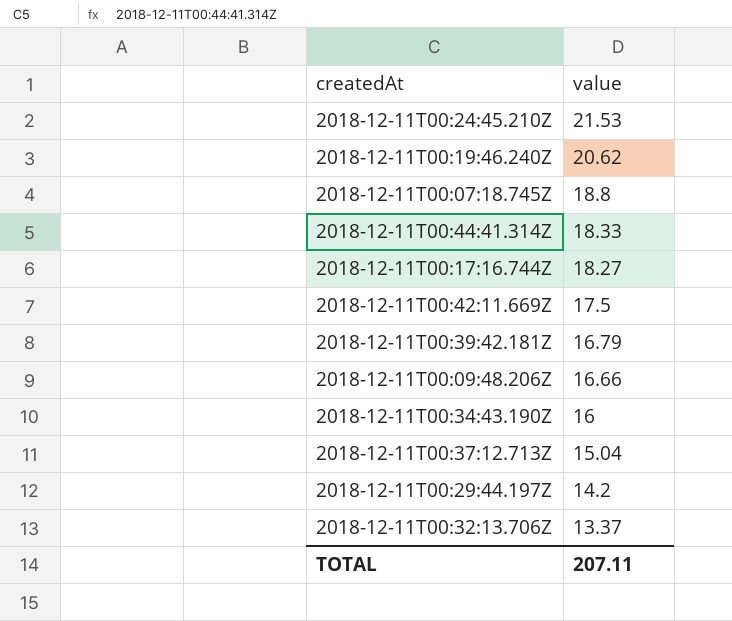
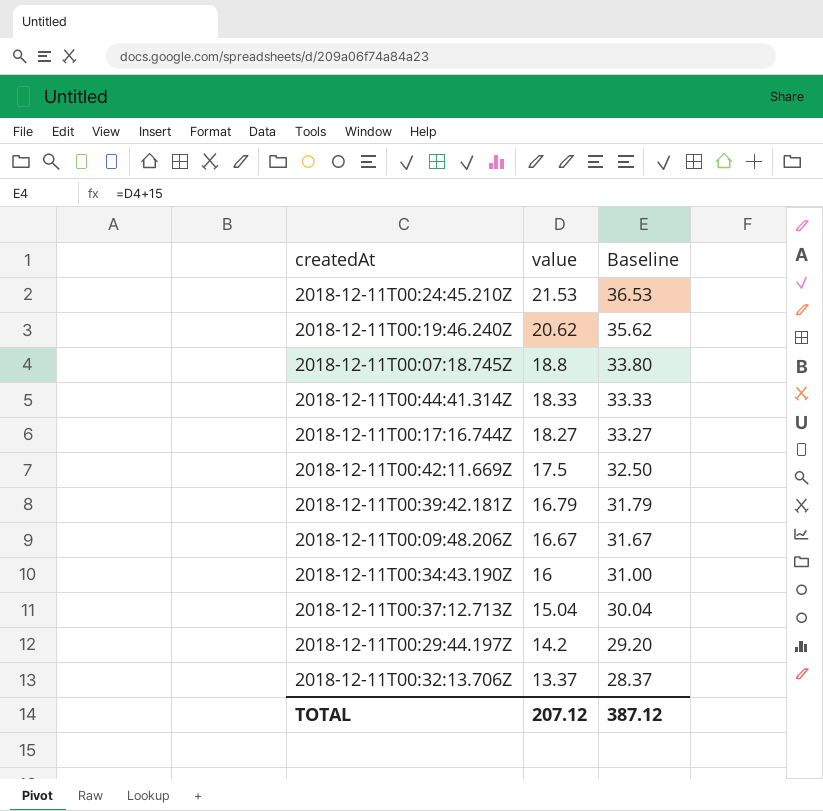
column Baseline | formula: none -> [value] + 15
2018-12-11T00:09:48.206Z | value: 16.66 -> 16.67
TOTAL | value: 207.11 -> 207.12

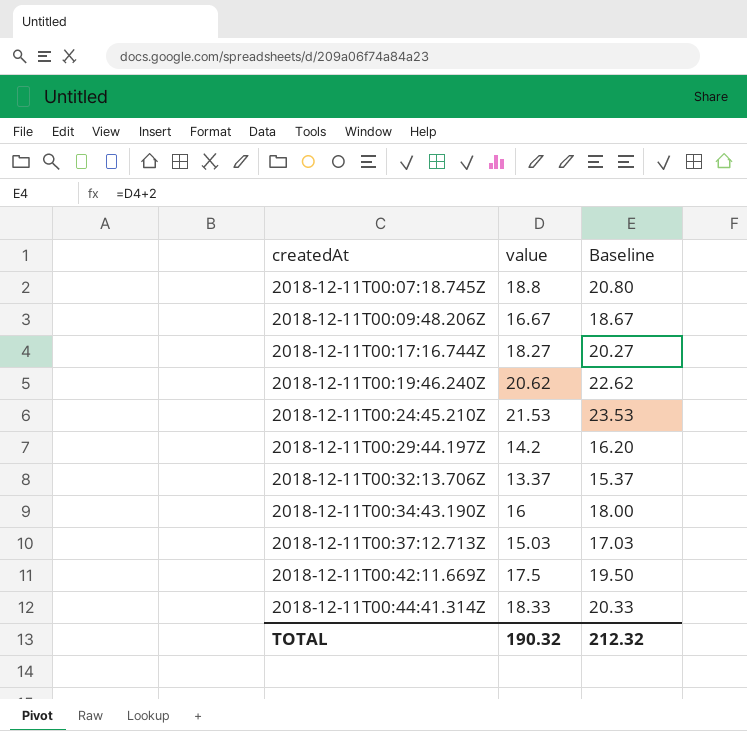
row order: value descending -> createdAt ascending
column Baseline | formula: [value] + 15 -> [value] + 2
row 2018-12-11T00:39:42.181Z: 16.79 | 31.79 -> none
2018-12-11T00:37:12.713Z | value: 15.04 -> 15.03
TOTAL | value: 207.12 -> 190.32
TOTAL | Baseline: 387.12 -> 212.32

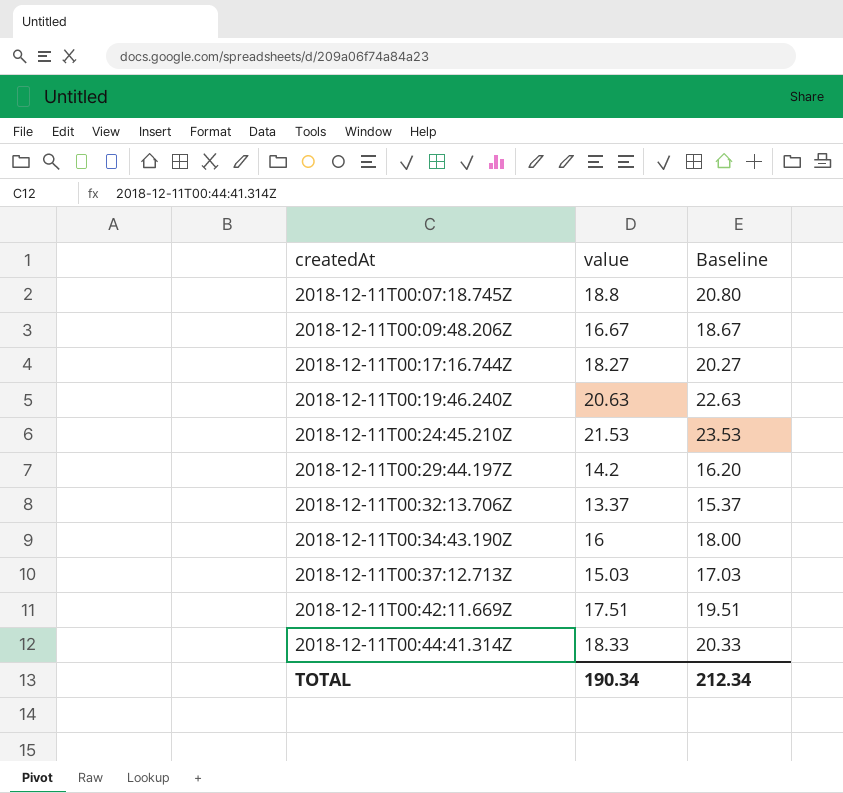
2018-12-11T00:19:46.240Z | value: 20.62 -> 20.63
2018-12-11T00:19:46.240Z | Baseline: 22.62 -> 22.63
2018-12-11T00:42:11.669Z | value: 17.5 -> 17.51
2018-12-11T00:42:11.669Z | Baseline: 19.50 -> 19.51
TOTAL | value: 190.32 -> 190.34
TOTAL | Baseline: 212.32 -> 212.34

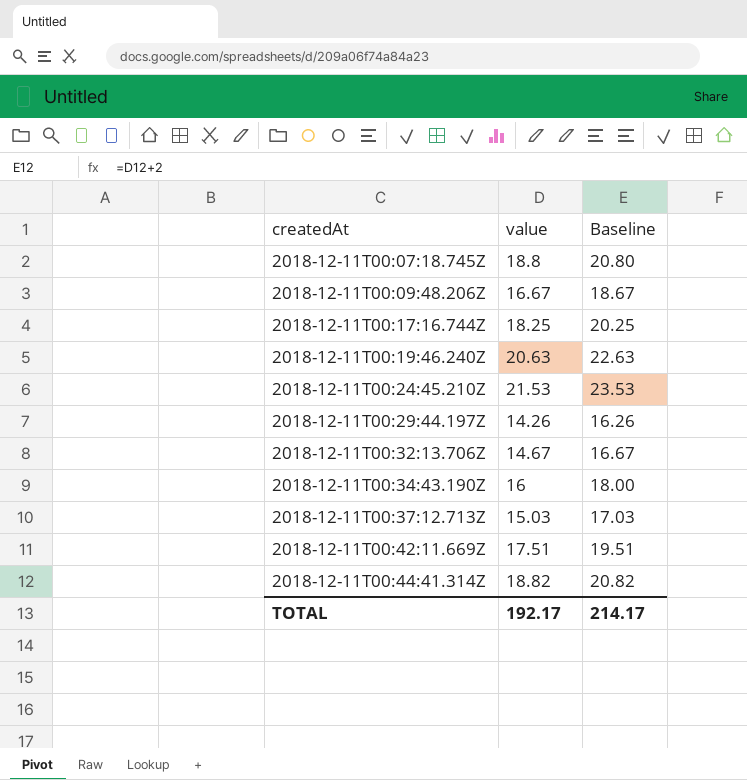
2018-12-11T00:17:16.744Z | value: 18.27 -> 18.25
2018-12-11T00:17:16.744Z | Baseline: 20.27 -> 20.25
2018-12-11T00:29:44.197Z | value: 14.2 -> 14.26
2018-12-11T00:29:44.197Z | Baseline: 16.20 -> 16.26
2018-12-11T00:32:13.706Z | value: 13.37 -> 14.67
2018-12-11T00:32:13.706Z | Baseline: 15.37 -> 16.67
2018-12-11T00:44:41.314Z | value: 18.33 -> 18.82
2018-12-11T00:44:41.314Z | Baseline: 20.33 -> 20.82
TOTAL | value: 190.34 -> 192.17
TOTAL | Baseline: 212.34 -> 214.17

